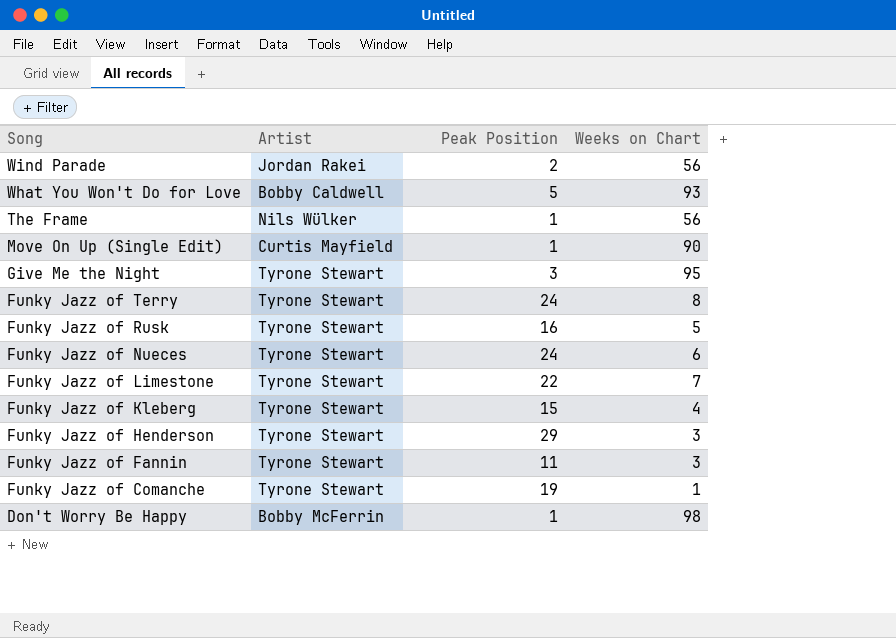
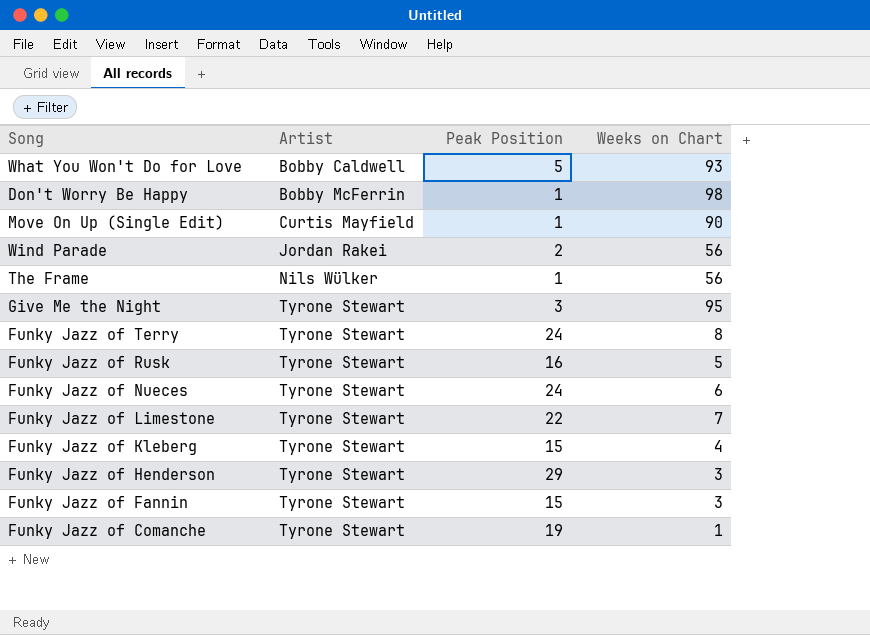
row order: Song descending -> Artist ascending
Funky Jazz of Fannin | Peak Position: 11 -> 15

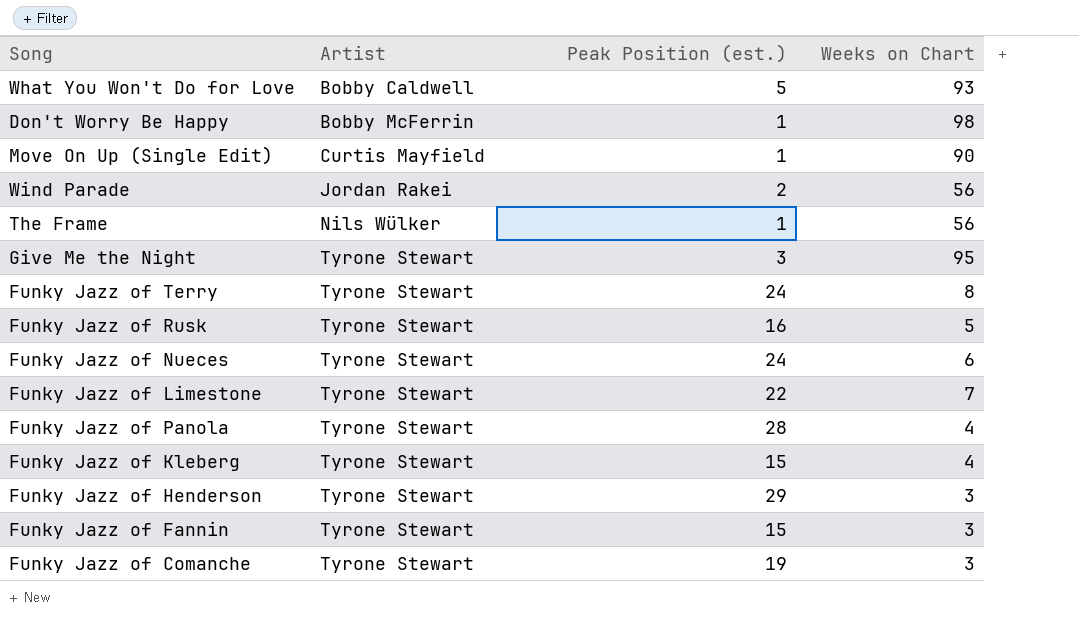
column name: Peak Position -> Peak Position (est.)
row Funky Jazz of Panola: none -> Tyrone Stewart | 28 | 4
Funky Jazz of Comanche | Weeks on Chart: 1 -> 3

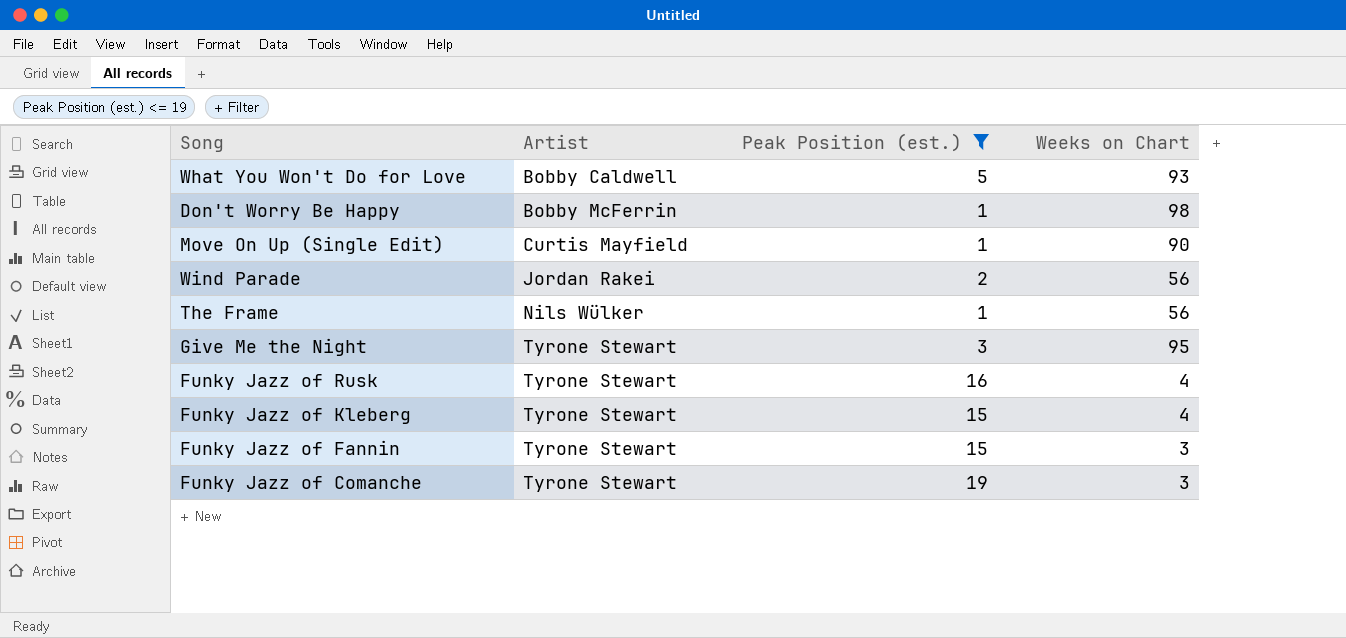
filter: none -> Peak Position (est.) <= 19
Funky Jazz of Rusk | Weeks on Chart: 5 -> 4

